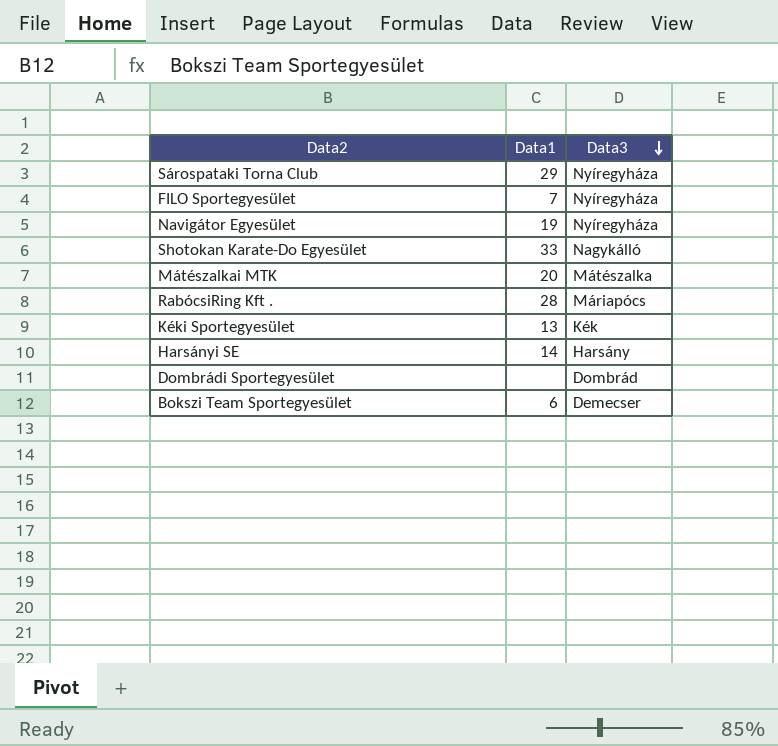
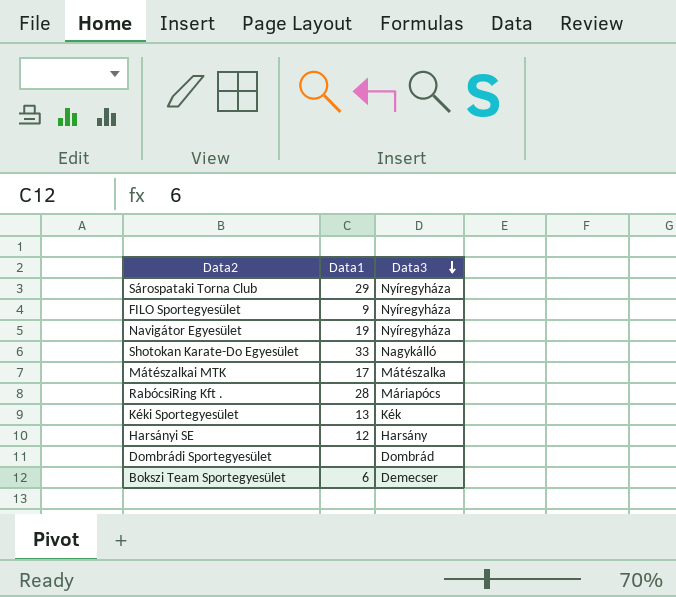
FILO Sportegyesület | Data1: 7 -> 9
Mátészalkai MTK | Data1: 20 -> 17
Harsányi SE | Data1: 14 -> 12

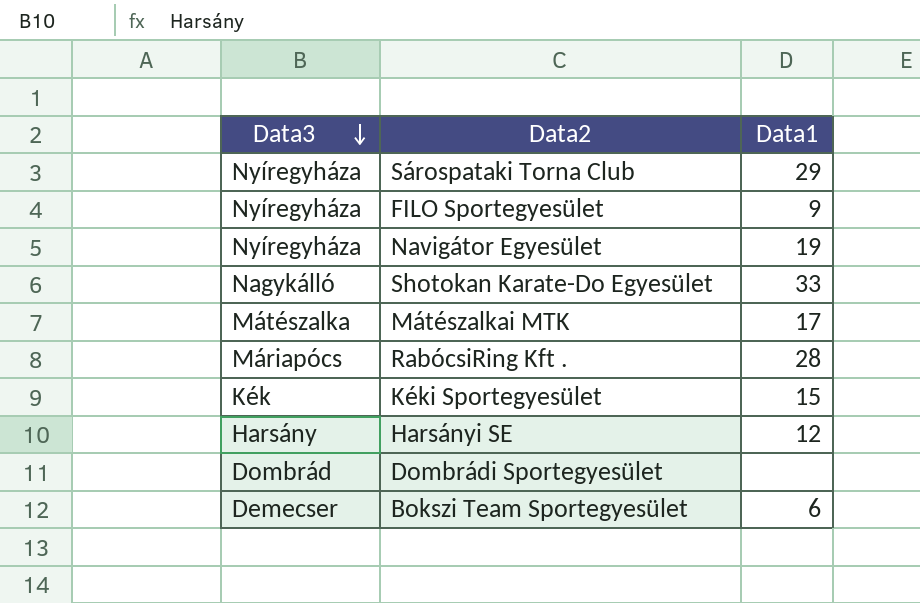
column Data3 | position: 3 -> 1
Kéki Sportegyesület | Data1: 13 -> 15

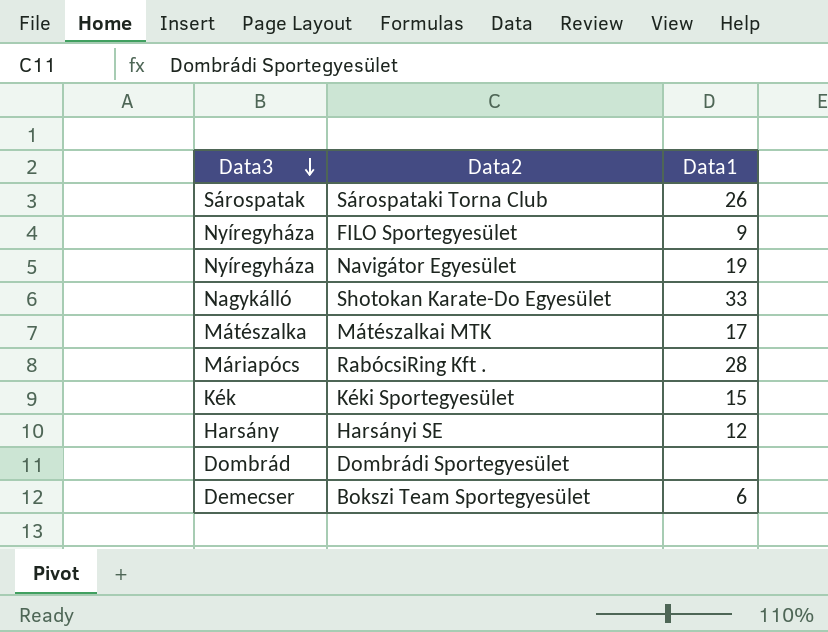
Sárospataki Torna Club | Data3: Nyíregyháza -> Sárospatak
Sárospataki Torna Club | Data1: 29 -> 26

